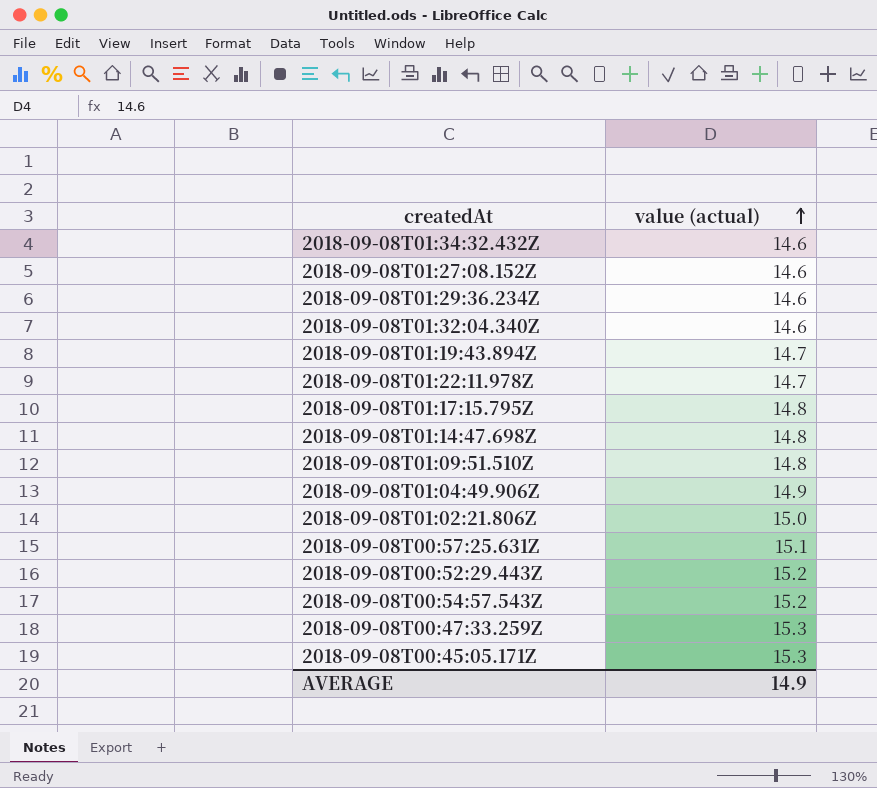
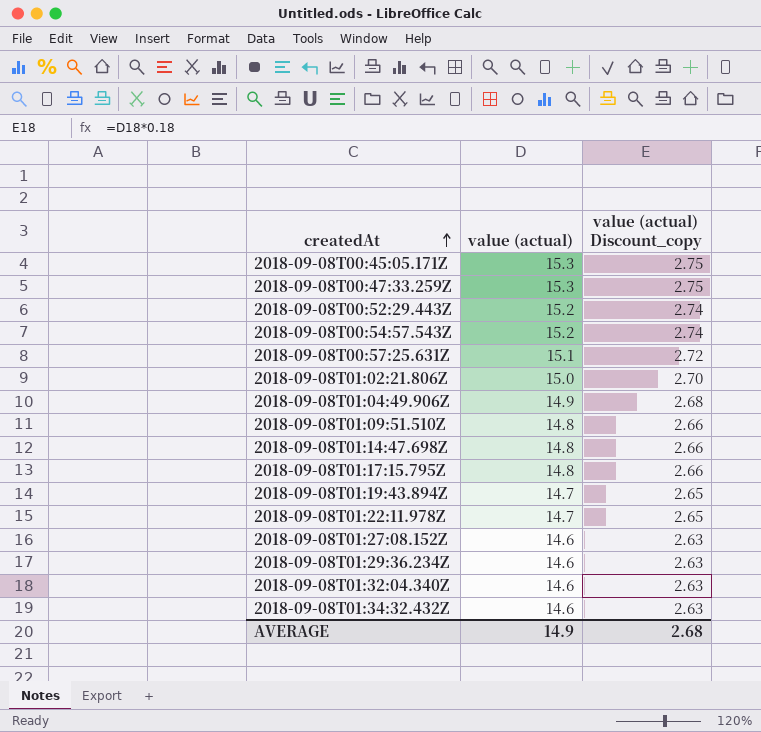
row order: value (actual) ascending -> createdAt ascending
column value (actual) Discount_copy | formula: none -> [value (actual)] * 0.18

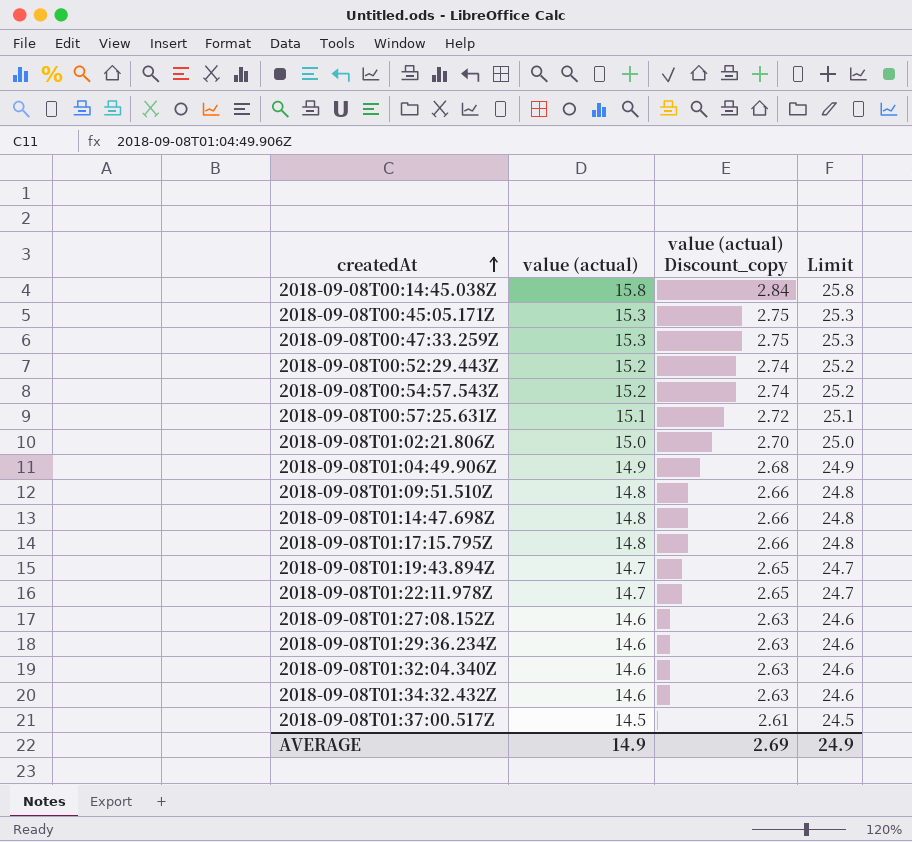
column Limit | formula: none -> [value (actual)] + 10
row 2018-09-08T00:14:45.038Z: none -> 15.8 | 2.84 | 25.8
row 2018-09-08T01:37:00.517Z: none -> 14.5 | 2.61 | 24.5
AVERAGE | value (actual) Discount_copy: 2.68 -> 2.69

